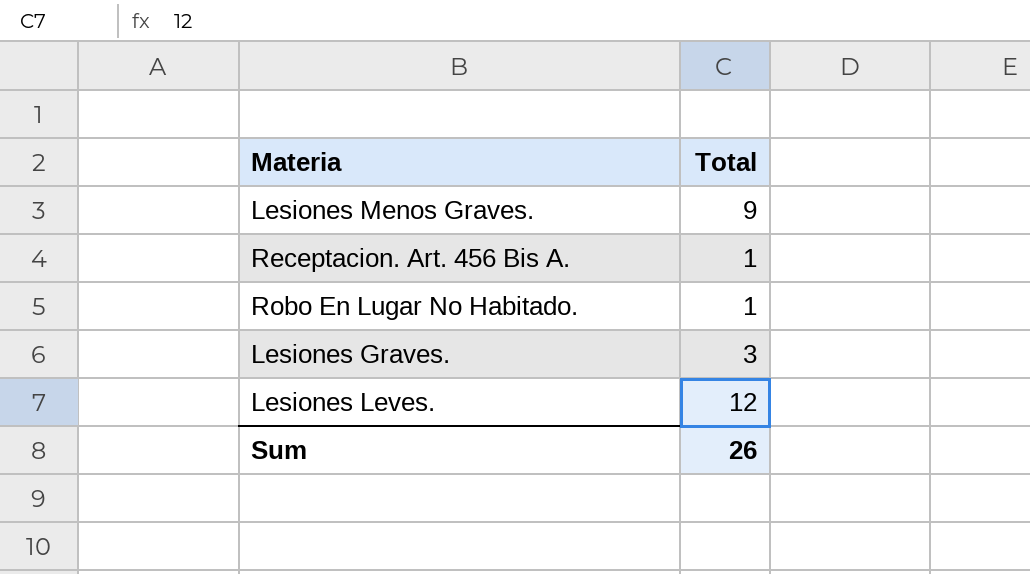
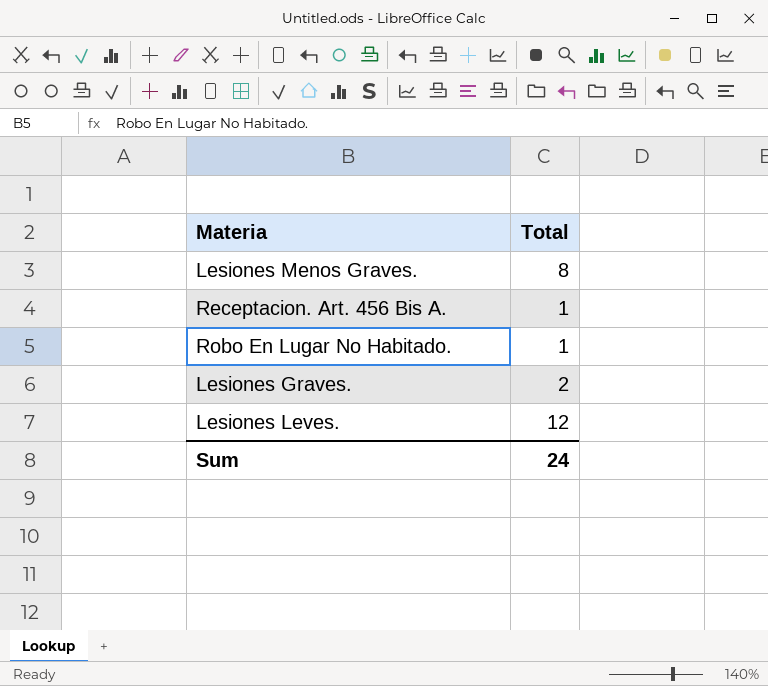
Lesiones Menos Graves. | Total: 9 -> 8
Lesiones Graves. | Total: 3 -> 2
Sum | Total: 26 -> 24

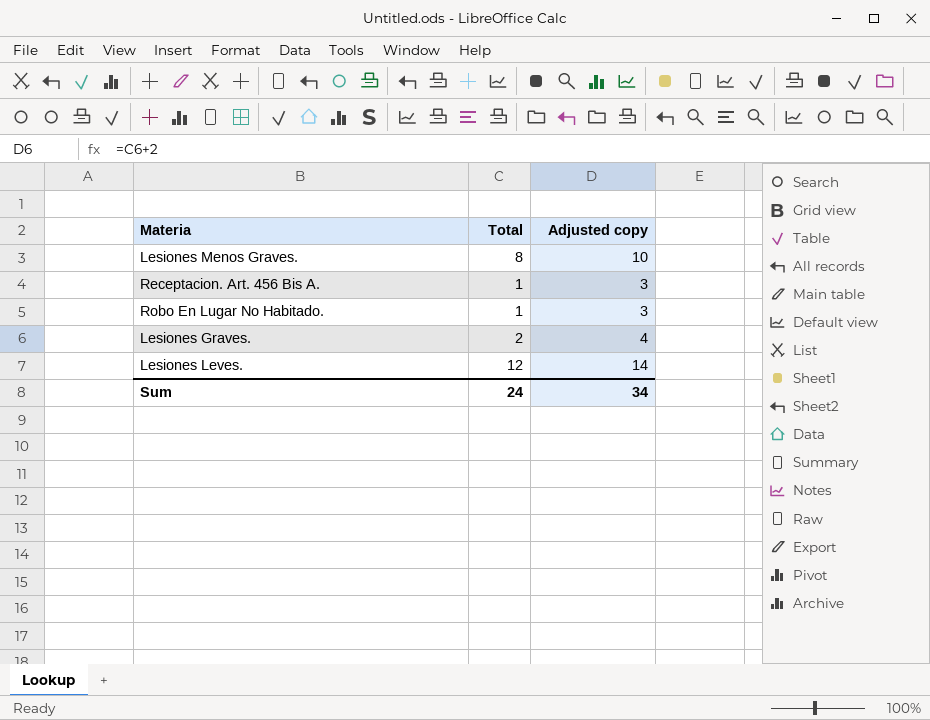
column Adjusted copy | formula: none -> [Total] + 2

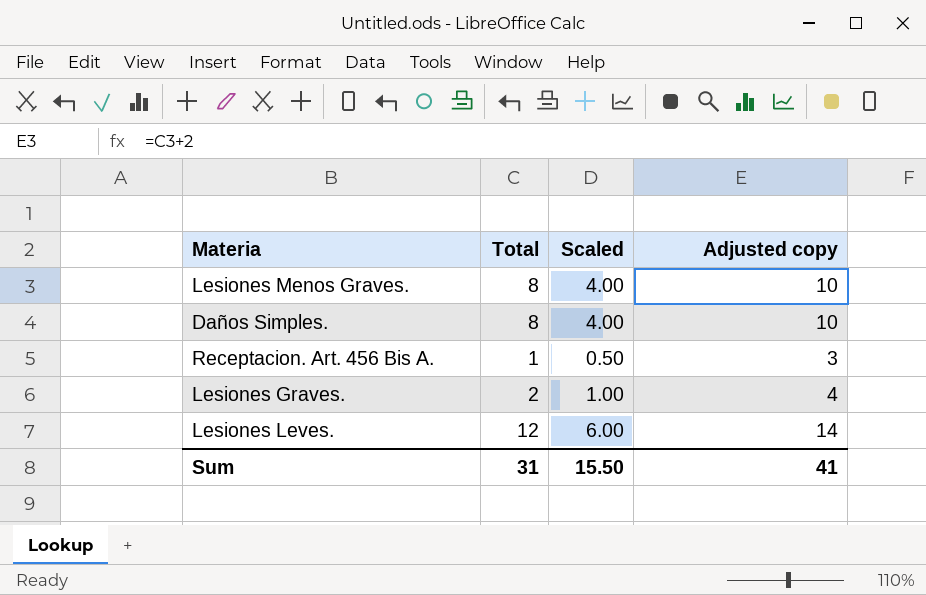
column Scaled | formula: none -> [Total] * 0.5
row Robo En Lugar No Habitado.: 1 | 3 -> none
row Daños Simples.: none -> 8 | 4.00 | 10
Sum | Total: 24 -> 31
Sum | Adjusted copy: 34 -> 41

